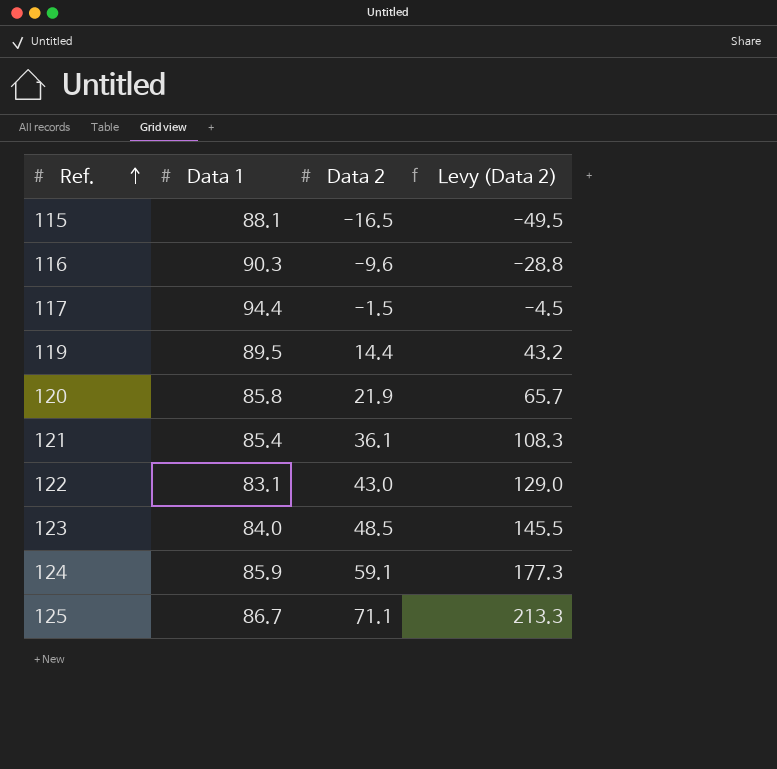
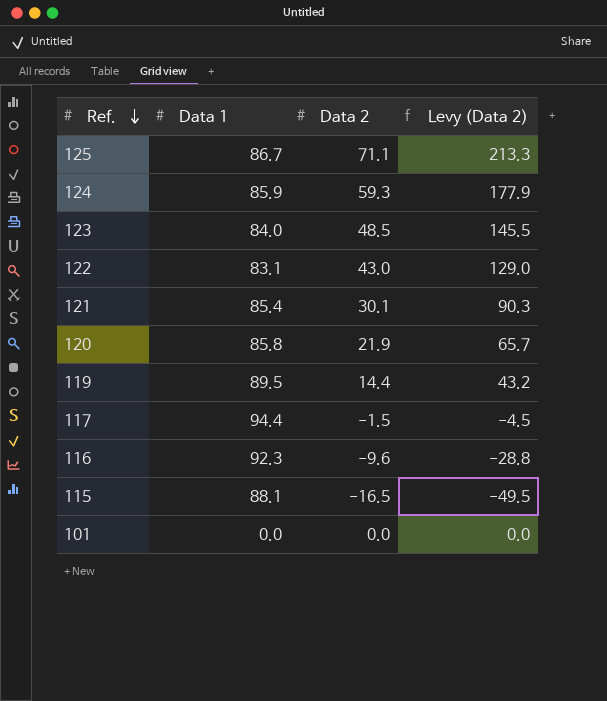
row order: Ref. ascending -> Ref. descending
124 | Data 2: 59.1 -> 59.3
124 | Levy (Data 2): 177.3 -> 177.9
121 | Data 2: 36.1 -> 30.1
121 | Levy (Data 2): 108.3 -> 90.3
116 | Data 1: 90.3 -> 92.3
row 101: none -> 0.0 | 0.0 | 0.0

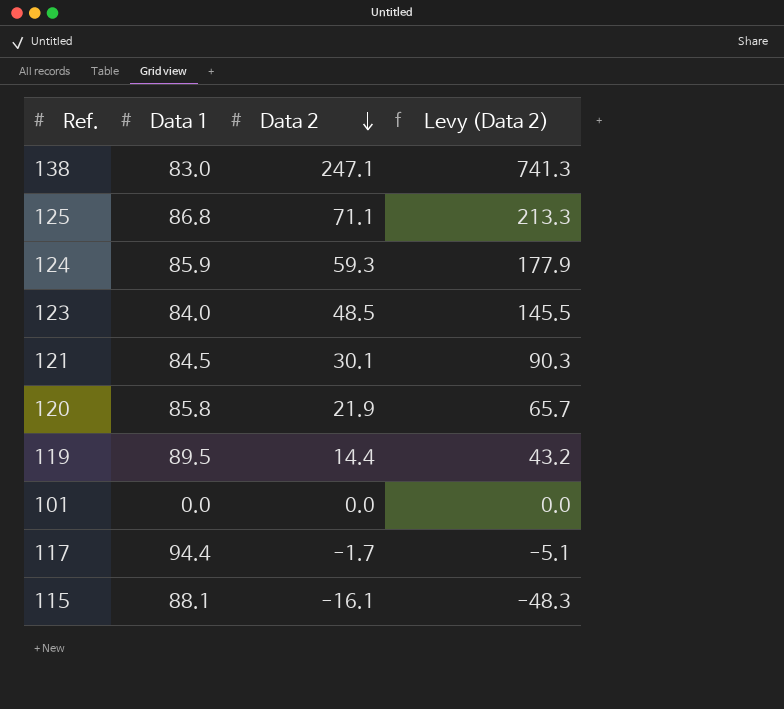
row order: Ref. descending -> Data 2 descending
row 122: 83.1 | 43.0 | 129.0 -> none
row 116: 92.3 | -9.6 | -28.8 -> none
row 138: none -> 83.0 | 247.1 | 741.3
125 | Data 1: 86.7 -> 86.8
121 | Data 1: 85.4 -> 84.5
117 | Data 2: -1.5 -> -1.7
117 | Levy (Data 2): -4.5 -> -5.1
115 | Data 2: -16.5 -> -16.1
115 | Levy (Data 2): -49.5 -> -48.3

